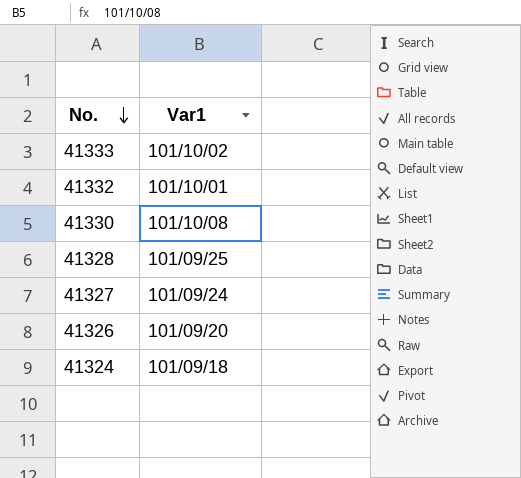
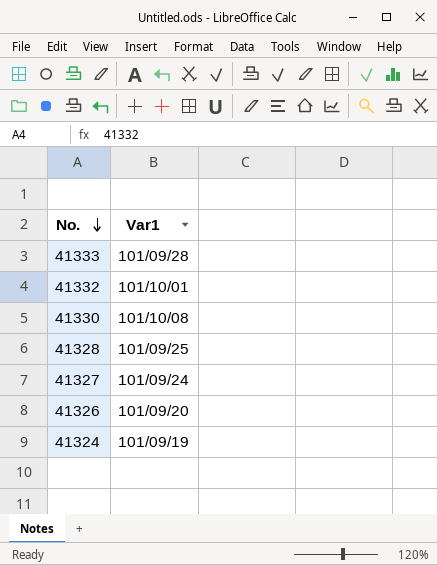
41333 | Var1: 101/10/02 -> 101/09/28
41324 | Var1: 101/09/18 -> 101/09/19

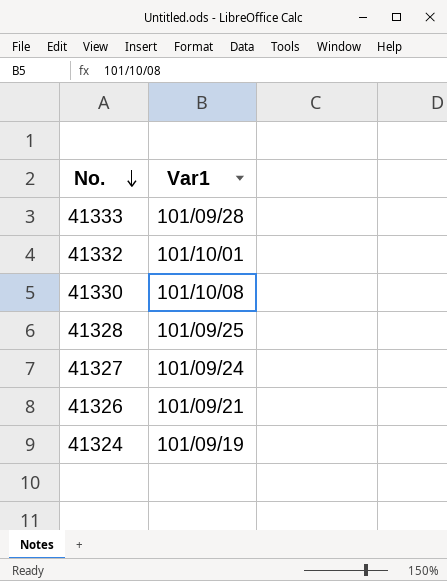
41326 | Var1: 101/09/20 -> 101/09/21

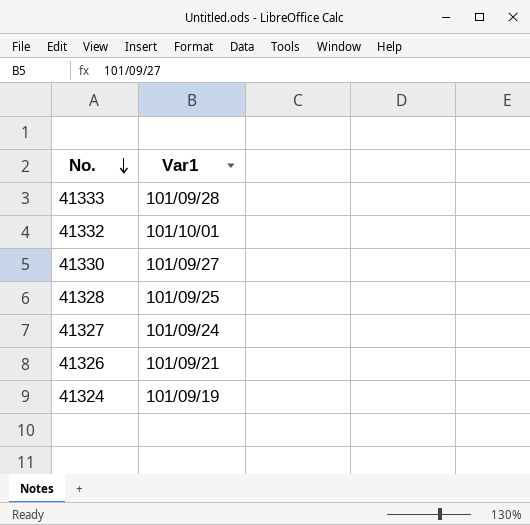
41330 | Var1: 101/10/08 -> 101/09/27

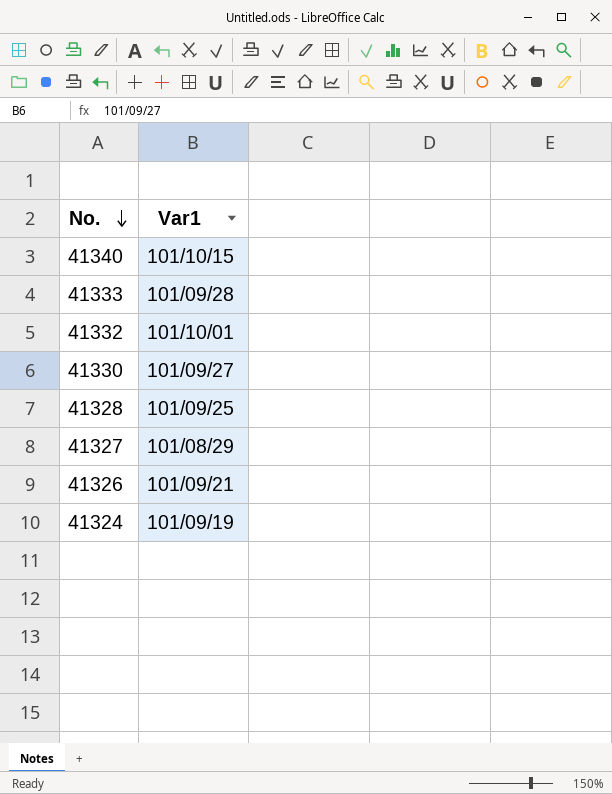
row 41340: none -> 101/10/15
41327 | Var1: 101/09/24 -> 101/08/29

